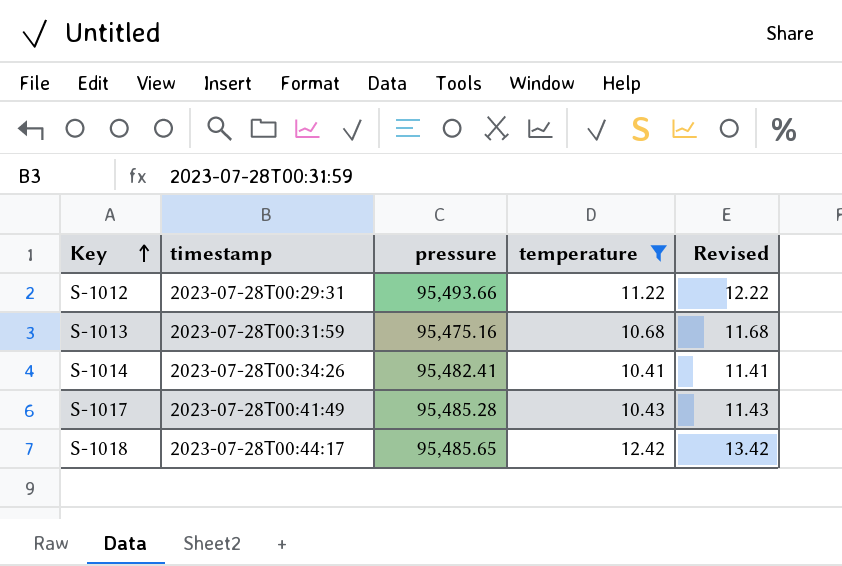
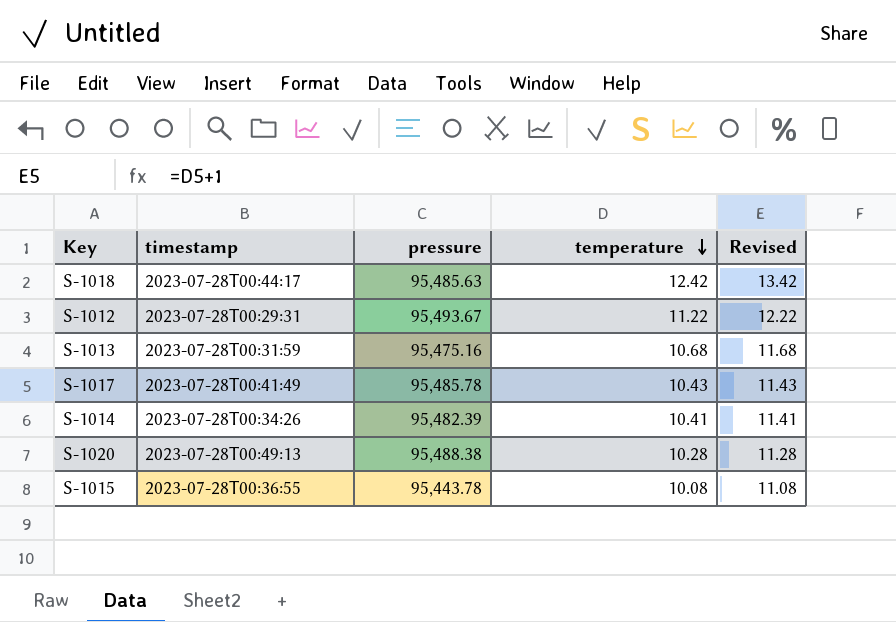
filter: temperature >= 10.41 -> none
row order: Key ascending -> temperature descending
S-1018 | pressure: 95,485.65 -> 95,485.63
S-1012 | pressure: 95,493.66 -> 95,493.67
S-1017 | pressure: 95,485.28 -> 95,485.78
S-1014 | pressure: 95,482.41 -> 95,482.39

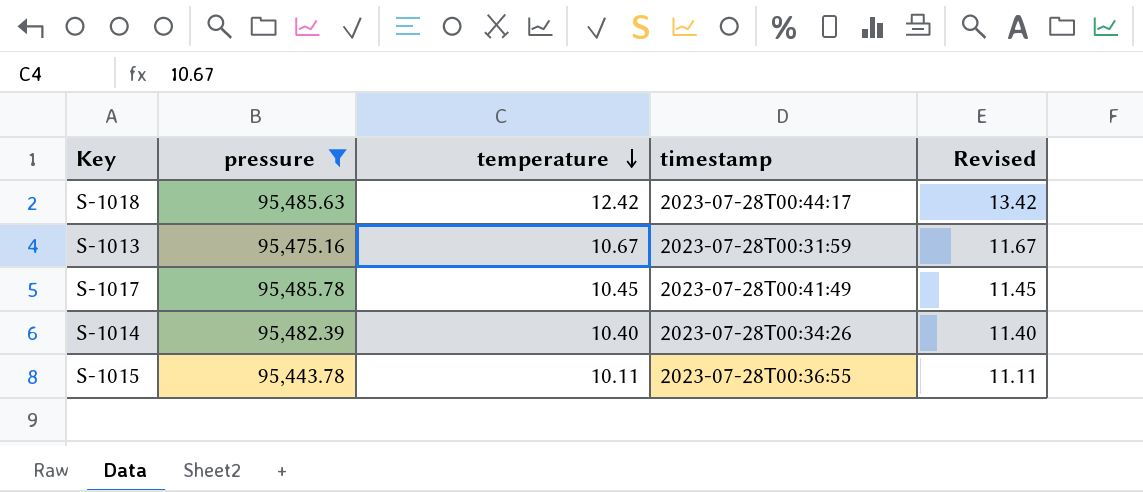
filter: none -> pressure <= 95,485.78
column timestamp | position: 2 -> 4
S-1013 | temperature: 10.68 -> 10.67
S-1013 | Revised: 11.68 -> 11.67
S-1017 | temperature: 10.43 -> 10.45
S-1017 | Revised: 11.43 -> 11.45
S-1014 | temperature: 10.41 -> 10.40
S-1014 | Revised: 11.41 -> 11.40
S-1015 | temperature: 10.08 -> 10.11
S-1015 | Revised: 11.08 -> 11.11

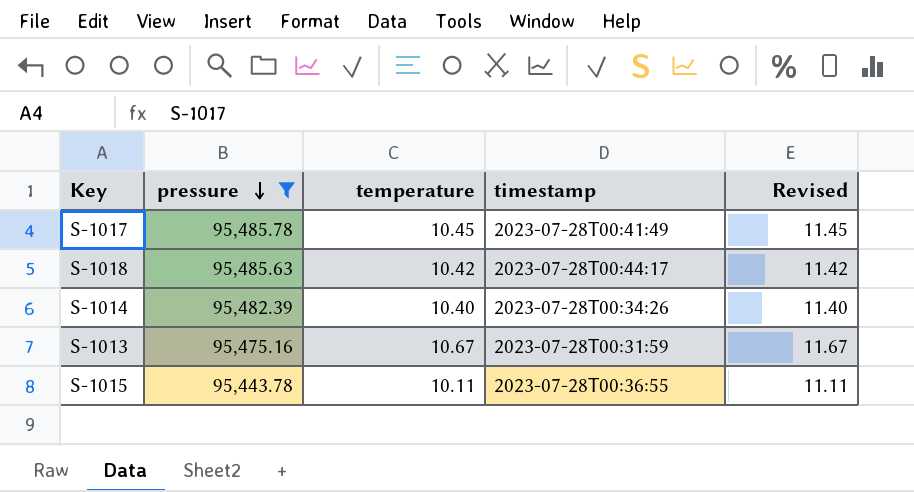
row order: temperature descending -> pressure descending
S-1018 | temperature: 12.42 -> 10.42
S-1018 | Revised: 13.42 -> 11.42

